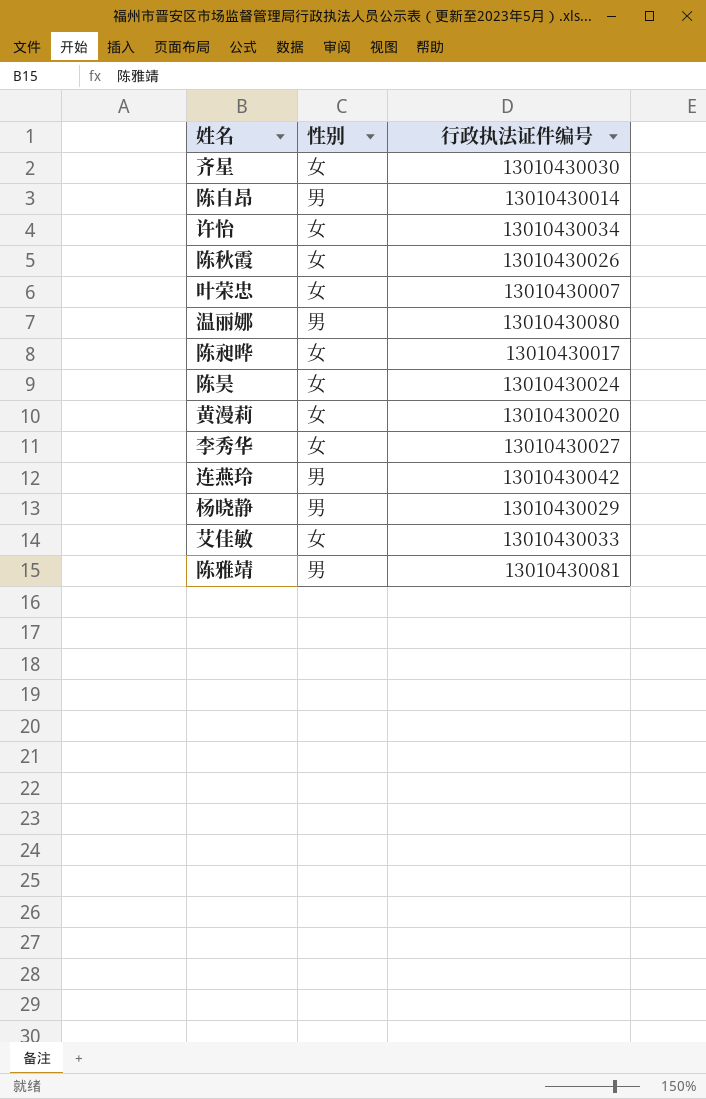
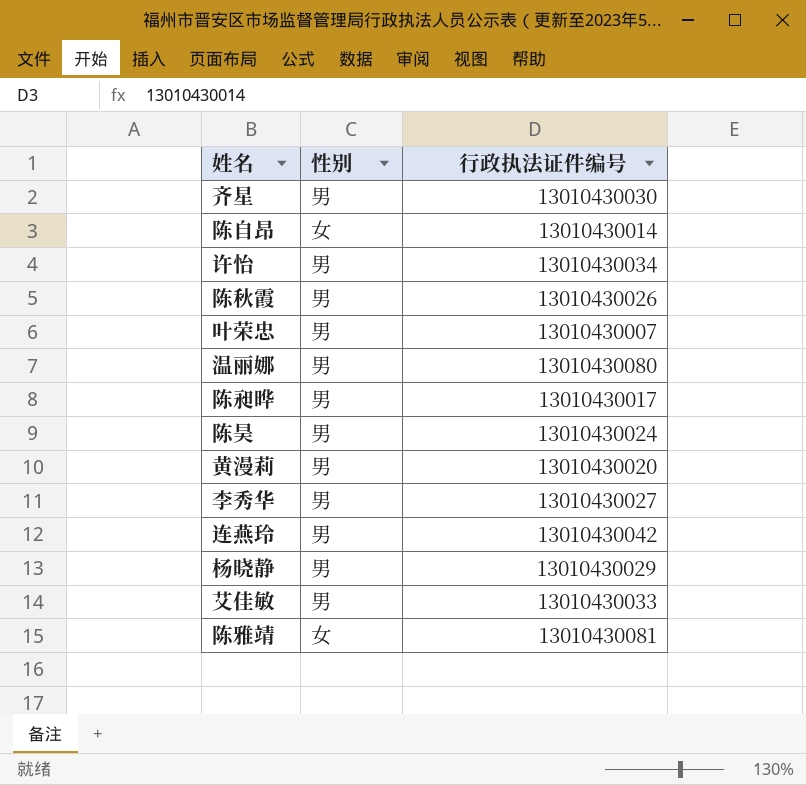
齐星 | 性别: 女 -> 男
陈自昂 | 性别: 男 -> 女
许怡 | 性别: 女 -> 男
陈秋霞 | 性别: 女 -> 男
叶荣忠 | 性别: 女 -> 男
陈昶晔 | 性别: 女 -> 男
陈昊 | 性别: 女 -> 男
黄漫莉 | 性别: 女 -> 男
李秀华 | 性别: 女 -> 男
艾佳敏 | 性别: 女 -> 男
陈雅靖 | 性别: 男 -> 女

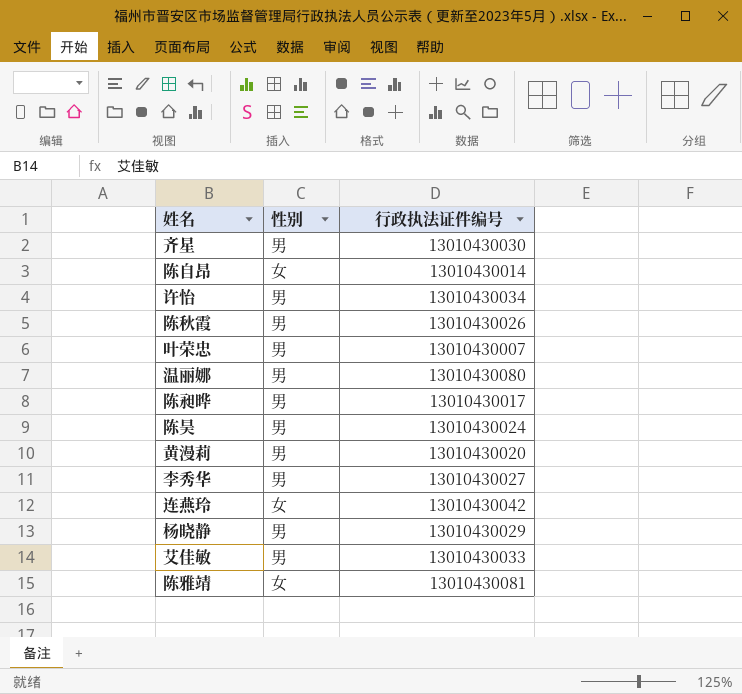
连燕玲 | 性别: 男 -> 女

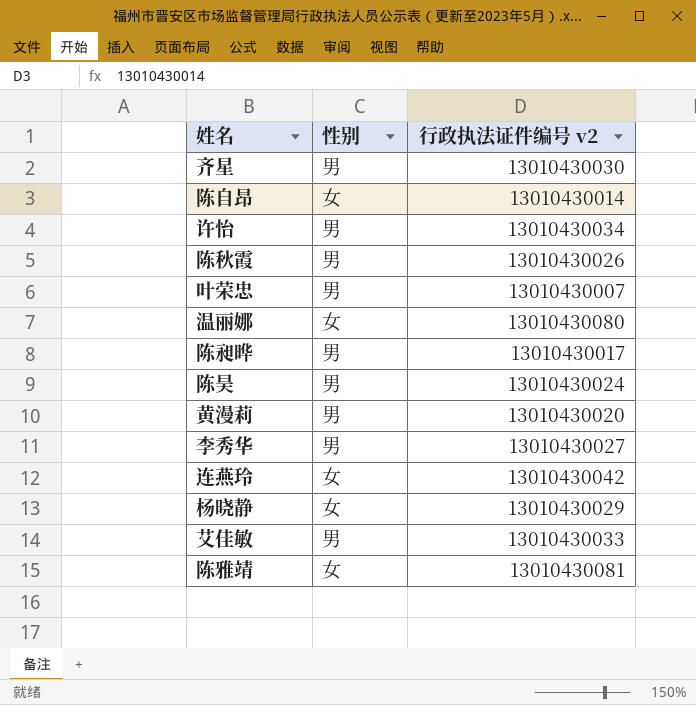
column name: 行政执法证件编号 -> 行政执法证件编号 v2
温丽娜 | 性别: 男 -> 女
杨晓静 | 性别: 男 -> 女

